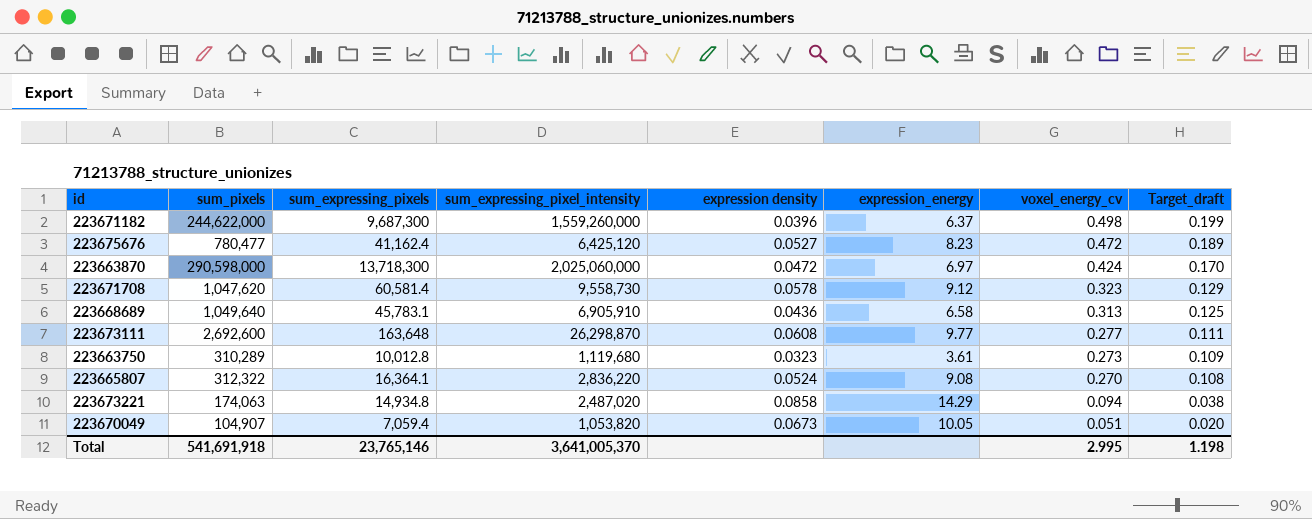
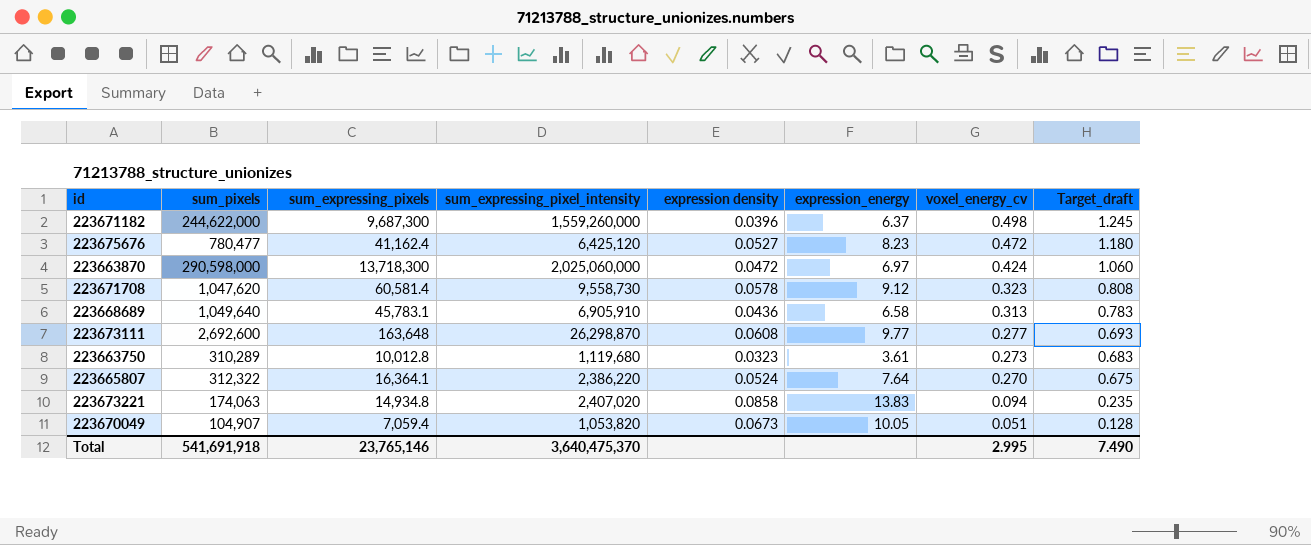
column Target_draft | formula: [voxel_energy_cv] * 0.4 -> [voxel_energy_cv] * 2.5
223665807 | sum_expressing_pixel_intensity: 2,836,220 -> 2,386,220
223665807 | expression_energy: 9.08 -> 7.64
223673221 | sum_expressing_pixel_intensity: 2,487,020 -> 2,407,020
223673221 | expression_energy: 14.29 -> 13.83
Total | sum_expressing_pixel_intensity: 3,641,005,370 -> 3,640,475,370
Total | Target_draft: 1.198 -> 7.490

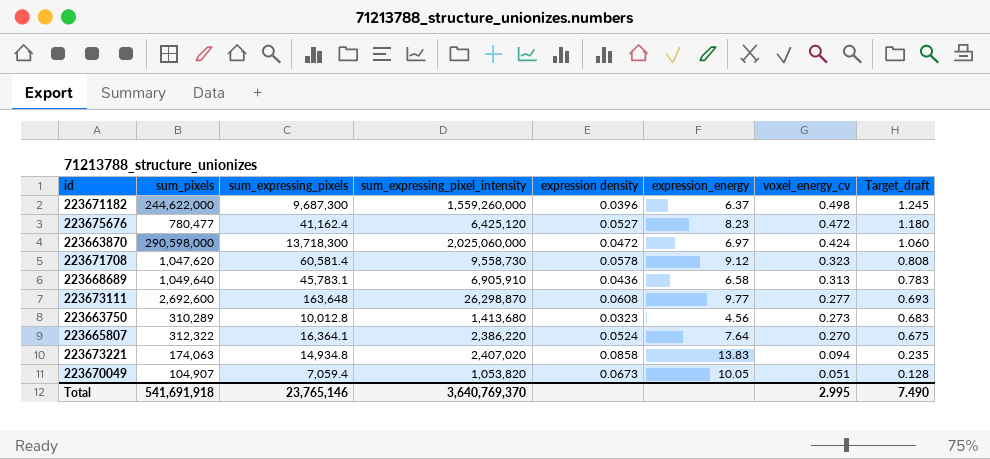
223663750 | sum_expressing_pixel_intensity: 1,119,680 -> 1,413,680
223663750 | expression_energy: 3.61 -> 4.56
Total | sum_expressing_pixel_intensity: 3,640,475,370 -> 3,640,769,370

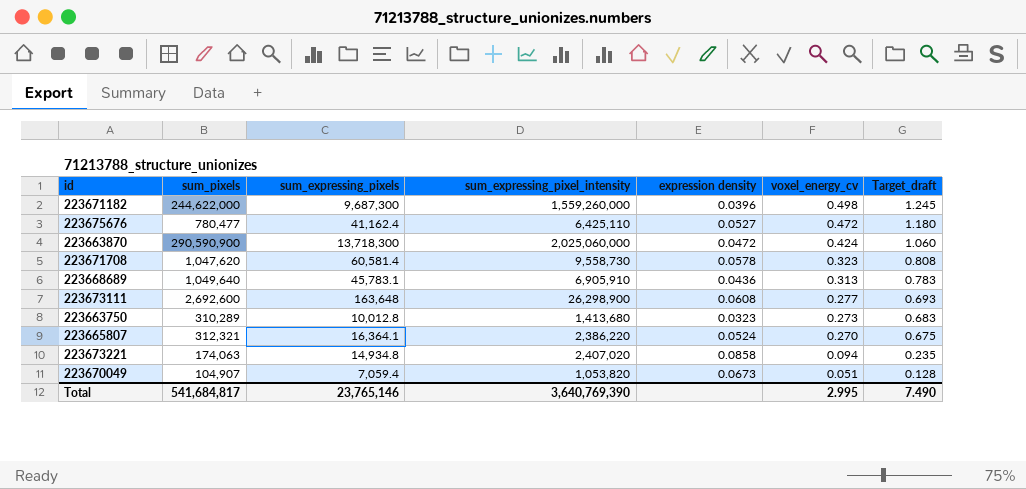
column expression_energy | formula: [sum_expressing_pixel_intensity] / [sum_pixels] -> none
223675676 | sum_expressing_pixel_intensity: 6,425,120 -> 6,425,110
223663870 | sum_pixels: 290,598,000 -> 290,590,900
223673111 | sum_expressing_pixel_intensity: 26,298,870 -> 26,298,900
223665807 | sum_pixels: 312,322 -> 312,321
Total | sum_pixels: 541,691,918 -> 541,684,817
Total | sum_expressing_pixel_intensity: 3,640,769,370 -> 3,640,769,390

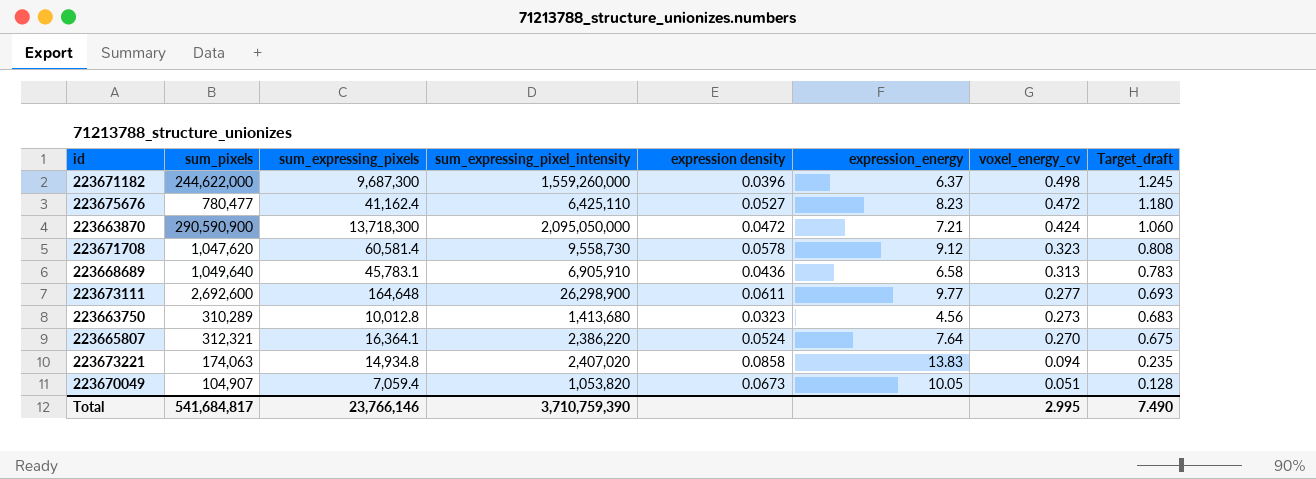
column expression_energy | formula: none -> [sum_expressing_pixel_intensity] / [sum_pixels]
223663870 | sum_expressing_pixel_intensity: 2,025,060,000 -> 2,095,050,000
223673111 | sum_expressing_pixels: 163,648 -> 164,648
223673111 | expression density: 0.0608 -> 0.0611
Total | sum_expressing_pixels: 23,765,146 -> 23,766,146
Total | sum_expressing_pixel_intensity: 3,640,769,390 -> 3,710,759,390

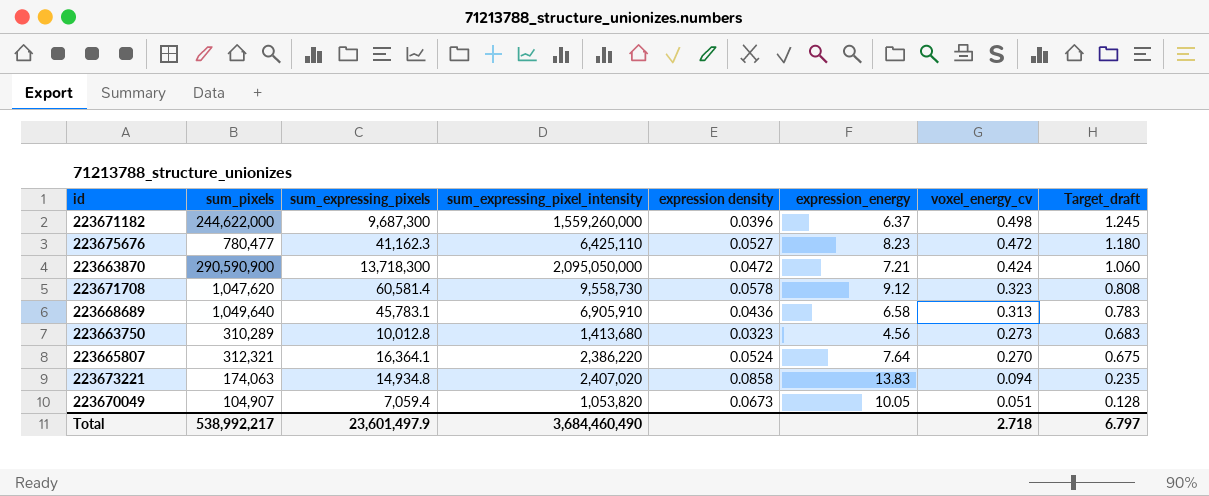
row 223673111: 2,692,600 | 164,648 | 26,298,900 | 0.0611 | 9.77 | 0.277 | 0.693 -> none
223675676 | sum_expressing_pixels: 41,162.4 -> 41,162.3
Total | sum_pixels: 541,684,817 -> 538,992,217
Total | sum_expressing_pixels: 23,766,146 -> 23,601,497.9
Total | sum_expressing_pixel_intensity: 3,710,759,390 -> 3,684,460,490
Total | voxel_energy_cv: 2.995 -> 2.718
Total | Target_draft: 7.490 -> 6.797

